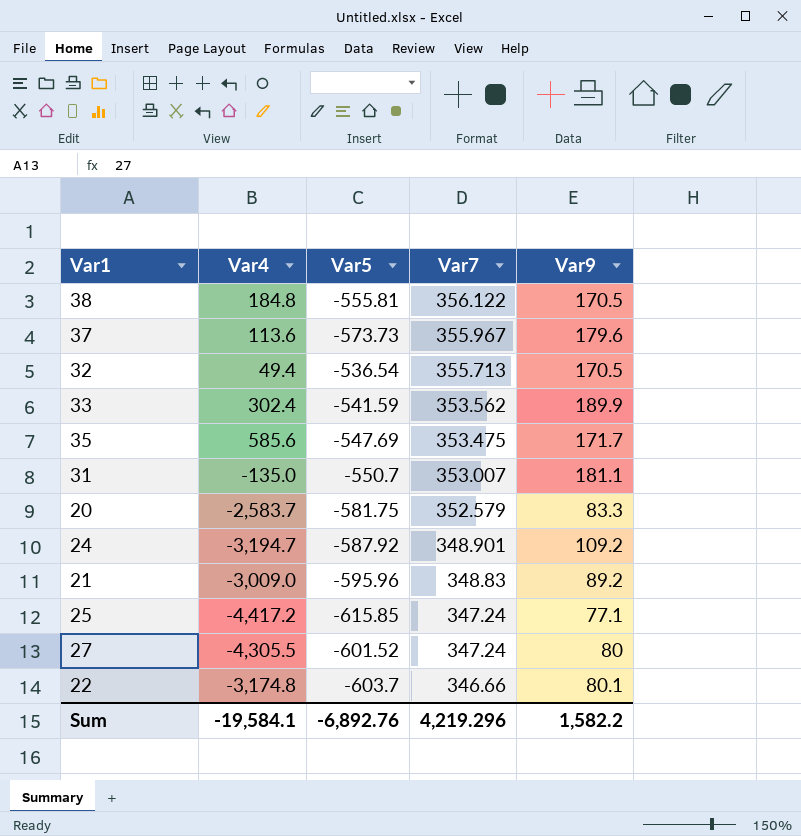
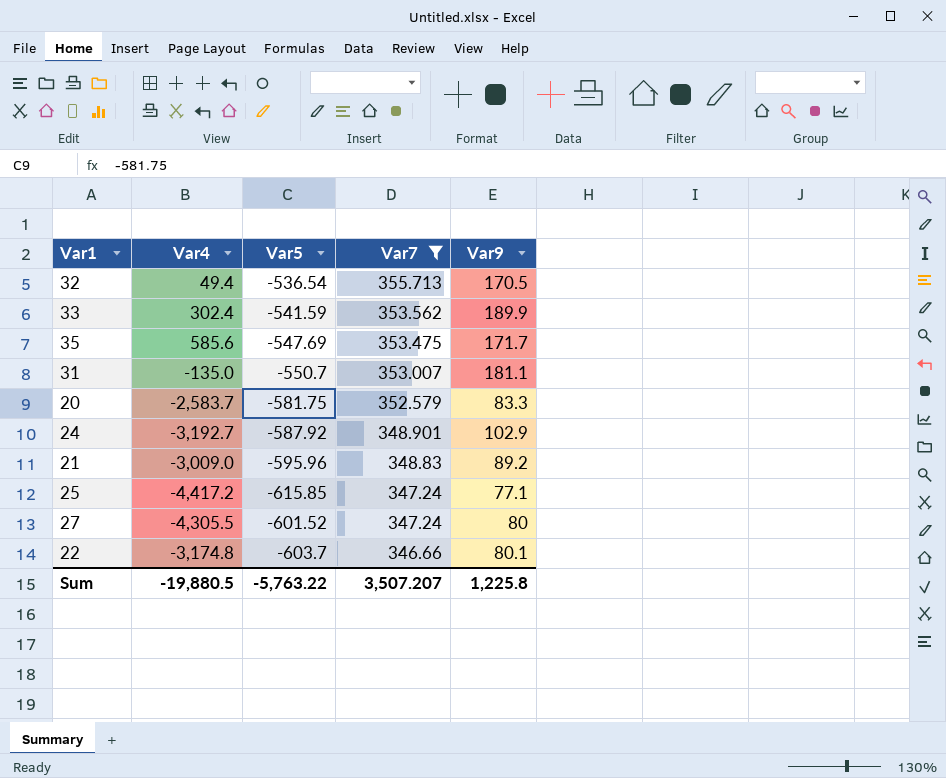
filter: none -> Var7 <= 355.713
24 | Var4: -3,194.7 -> -3,192.7
24 | Var9: 109.2 -> 102.9
Sum | Var4: -19,584.1 -> -19,880.5
Sum | Var5: -6,892.76 -> -5,763.22
Sum | Var7: 4,219.296 -> 3,507.207
Sum | Var9: 1,582.2 -> 1,225.8

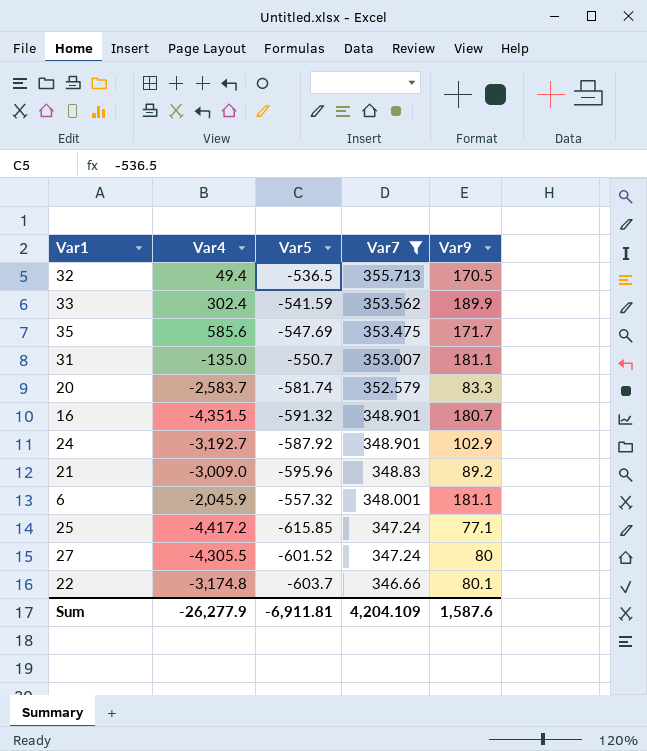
32 | Var5: -536.54 -> -536.5
20 | Var5: -581.75 -> -581.74
row 16: none -> -4,351.5 | -591.32 | 348.901 | 180.7
row 6: none -> -2,045.9 | -557.32 | 348.001 | 181.1
Sum | Var4: -19,880.5 -> -26,277.9
Sum | Var5: -5,763.22 -> -6,911.81
Sum | Var7: 3,507.207 -> 4,204.109
Sum | Var9: 1,225.8 -> 1,587.6

